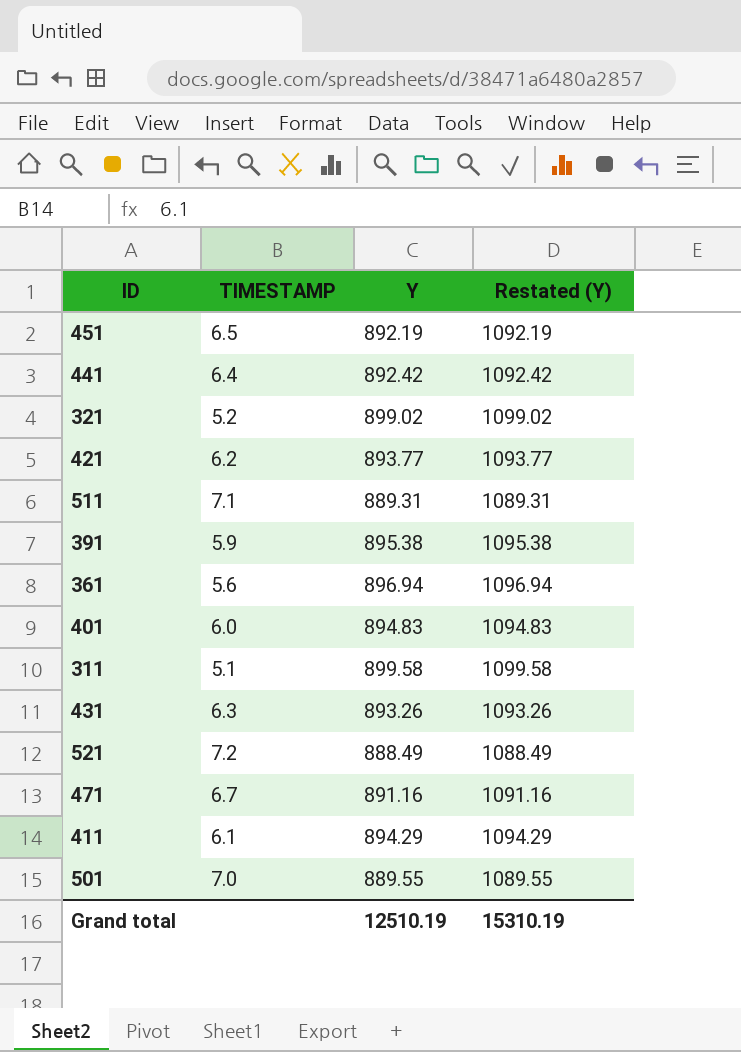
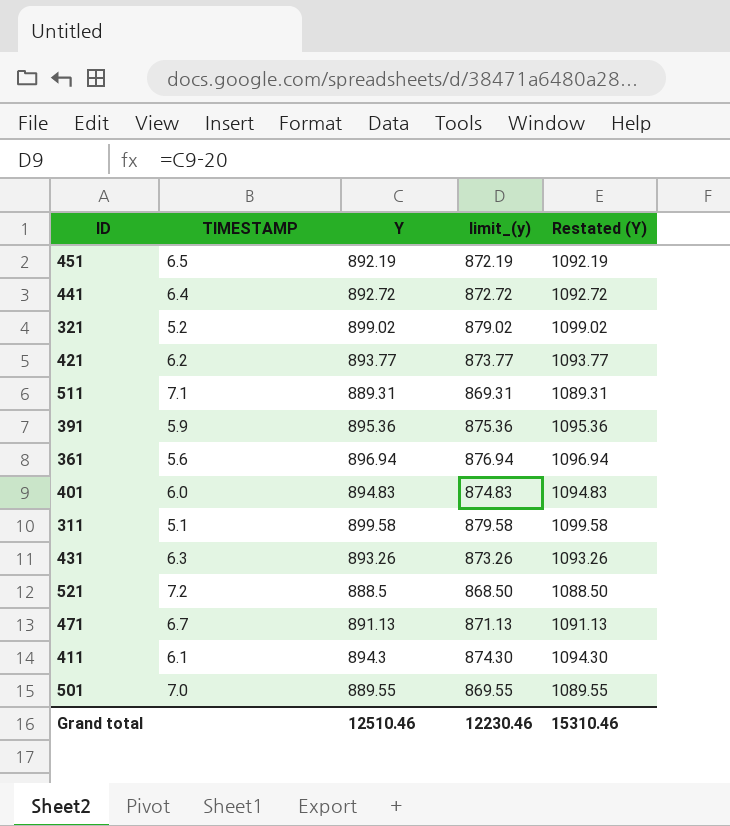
column limit_(y) | formula: none -> [Y] - 20
441 | Y: 892.42 -> 892.72
441 | Restated (Y): 1092.42 -> 1092.72
391 | Y: 895.38 -> 895.36
391 | Restated (Y): 1095.38 -> 1095.36
521 | Y: 888.49 -> 888.5
521 | Restated (Y): 1088.49 -> 1088.50
471 | Y: 891.16 -> 891.13
471 | Restated (Y): 1091.16 -> 1091.13
411 | Y: 894.29 -> 894.3
411 | Restated (Y): 1094.29 -> 1094.30
Grand total | Y: 12510.19 -> 12510.46
Grand total | Restated (Y): 15310.19 -> 15310.46

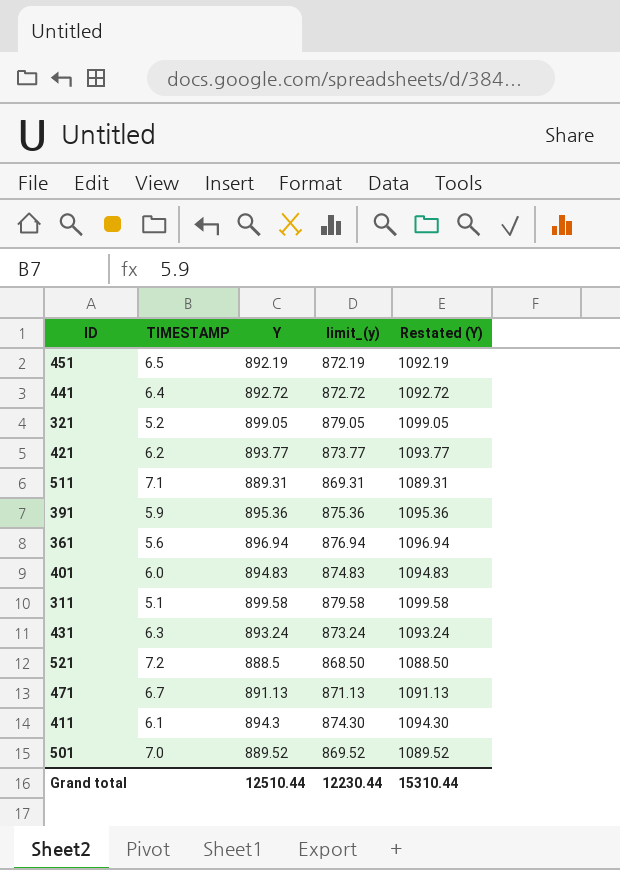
321 | Y: 899.02 -> 899.05
321 | limit_(y): 879.02 -> 879.05
321 | Restated (Y): 1099.02 -> 1099.05
431 | Y: 893.26 -> 893.24
431 | limit_(y): 873.26 -> 873.24
431 | Restated (Y): 1093.26 -> 1093.24
501 | Y: 889.55 -> 889.52
501 | limit_(y): 869.55 -> 869.52
501 | Restated (Y): 1089.55 -> 1089.52
Grand total | Y: 12510.46 -> 12510.44
Grand total | limit_(y): 12230.46 -> 12230.44
Grand total | Restated (Y): 15310.46 -> 15310.44

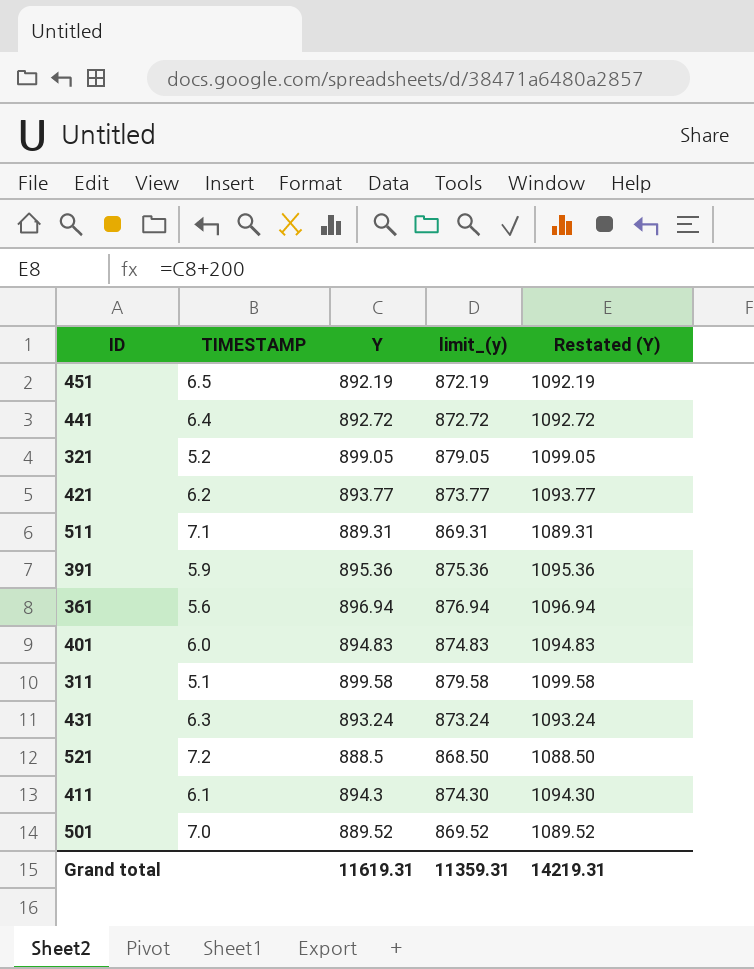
row 471: 6.7 | 891.13 | 871.13 | 1091.13 -> none
Grand total | Y: 12510.44 -> 11619.31
Grand total | limit_(y): 12230.44 -> 11359.31
Grand total | Restated (Y): 15310.44 -> 14219.31

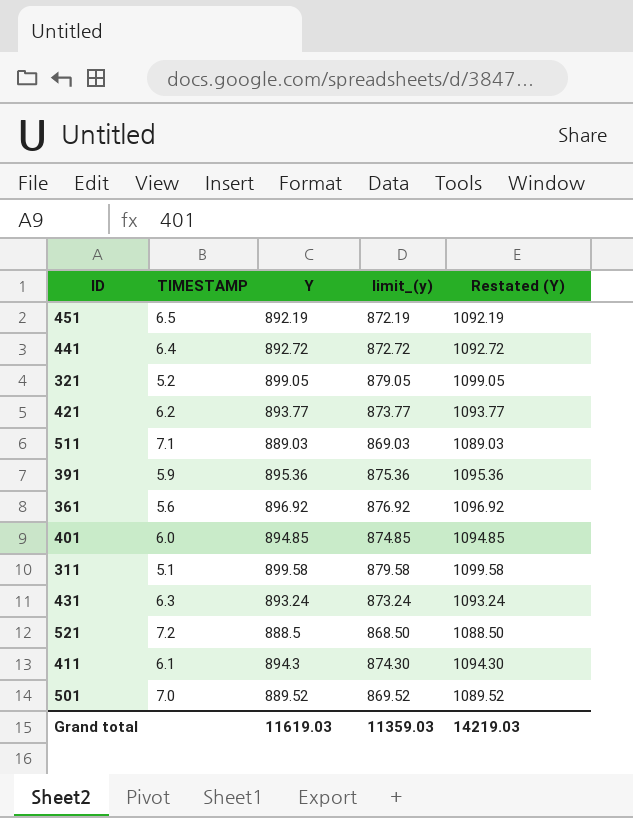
511 | Y: 889.31 -> 889.03
511 | limit_(y): 869.31 -> 869.03
511 | Restated (Y): 1089.31 -> 1089.03
361 | Y: 896.94 -> 896.92
361 | limit_(y): 876.94 -> 876.92
361 | Restated (Y): 1096.94 -> 1096.92
401 | Y: 894.83 -> 894.85
401 | limit_(y): 874.83 -> 874.85
401 | Restated (Y): 1094.83 -> 1094.85
Grand total | Y: 11619.31 -> 11619.03
Grand total | limit_(y): 11359.31 -> 11359.03
Grand total | Restated (Y): 14219.31 -> 14219.03

